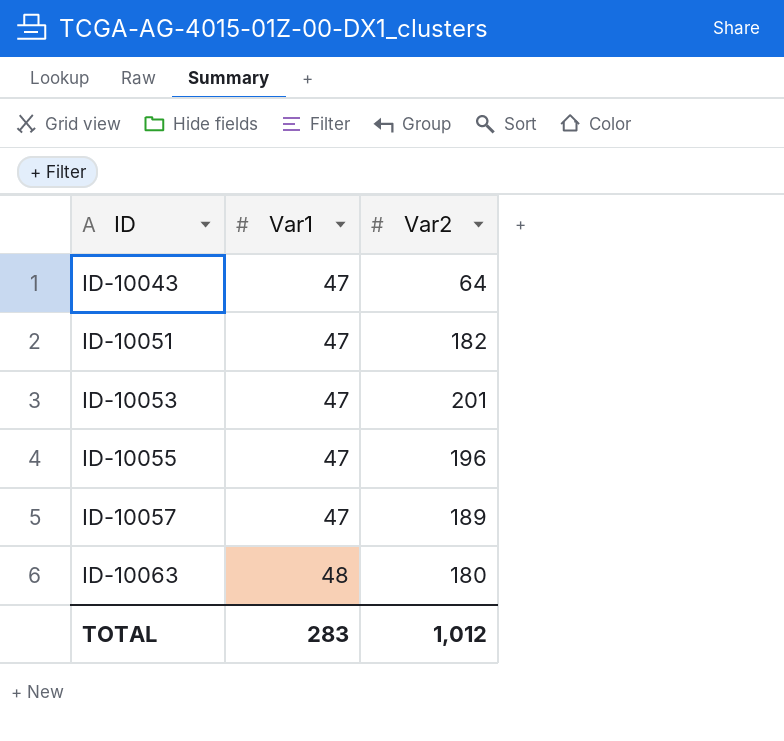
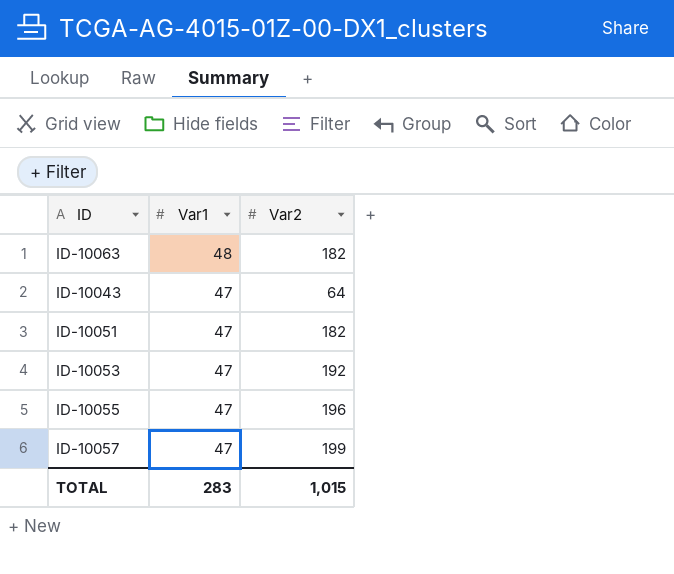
row order: ID ascending -> Var1 descending
ID-10063 | Var2: 180 -> 182
ID-10053 | Var2: 201 -> 192
ID-10057 | Var2: 189 -> 199
TOTAL | Var2: 1,012 -> 1,015

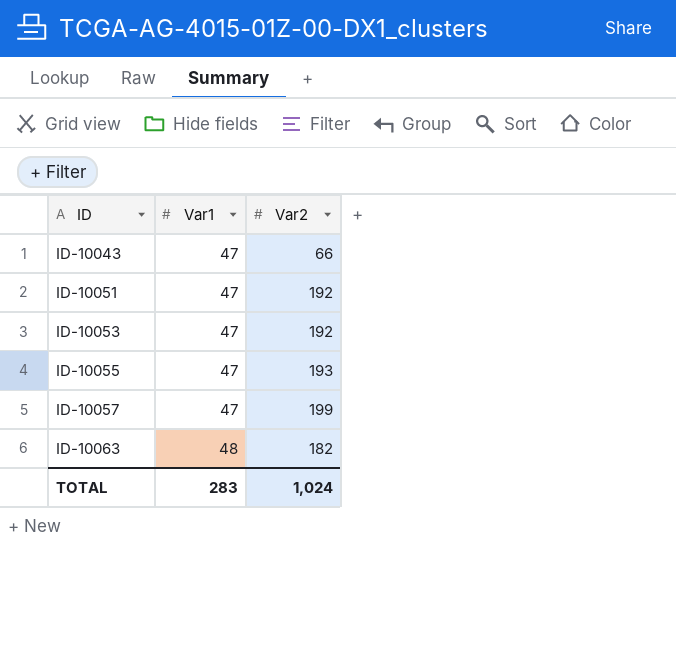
row order: Var1 descending -> ID ascending
ID-10043 | Var2: 64 -> 66
ID-10051 | Var2: 182 -> 192
ID-10055 | Var2: 196 -> 193
TOTAL | Var2: 1,015 -> 1,024

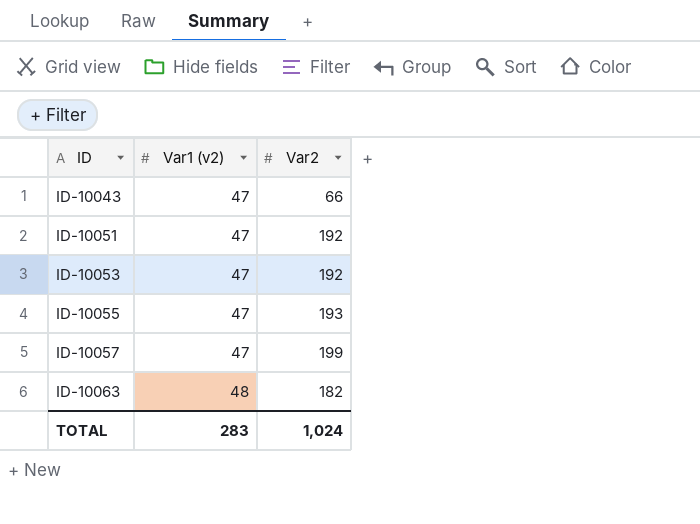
column name: Var1 -> Var1 (v2)

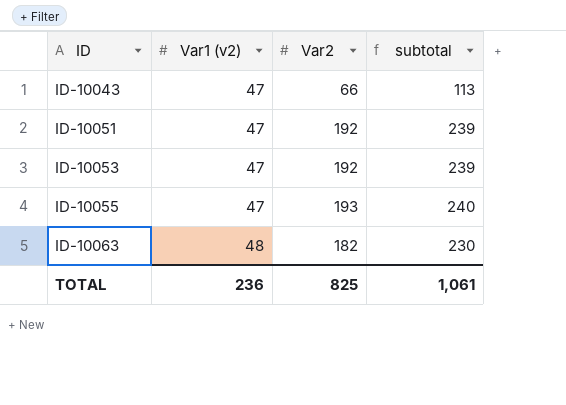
column subtotal | formula: none -> [Var1 (v2)] + [Var2]
row ID-10057: 47 | 199 -> none
TOTAL | Var1 (v2): 283 -> 236
TOTAL | Var2: 1,024 -> 825

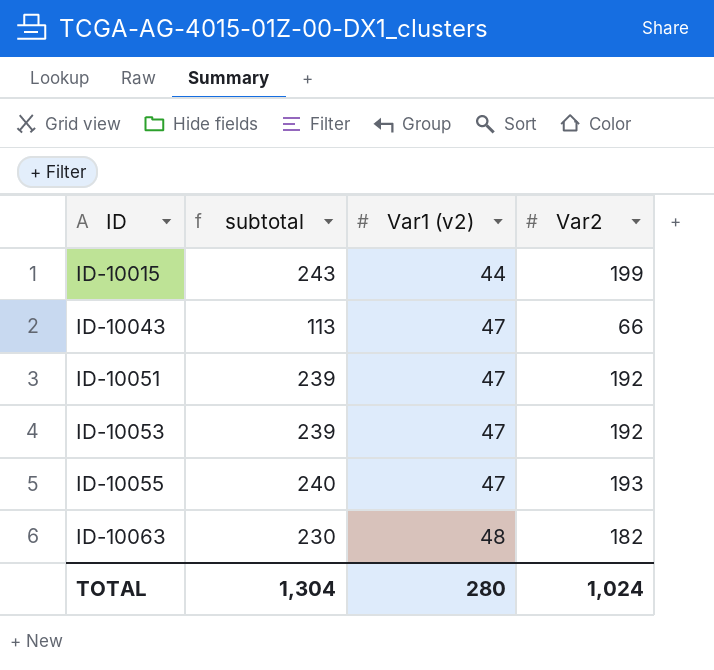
column subtotal | position: 4 -> 2
row ID-10015: none -> 243 | 44 | 199
TOTAL | subtotal: 1,061 -> 1,304
TOTAL | Var1 (v2): 236 -> 280
TOTAL | Var2: 825 -> 1,024

